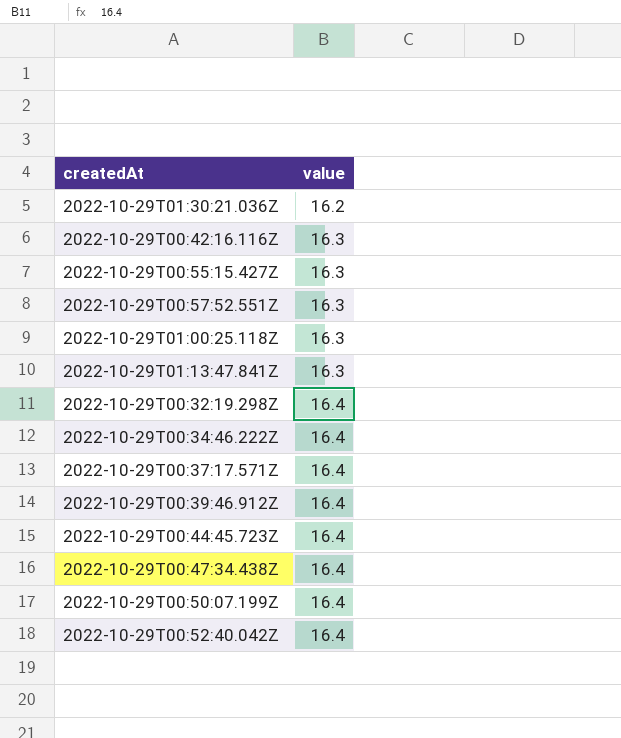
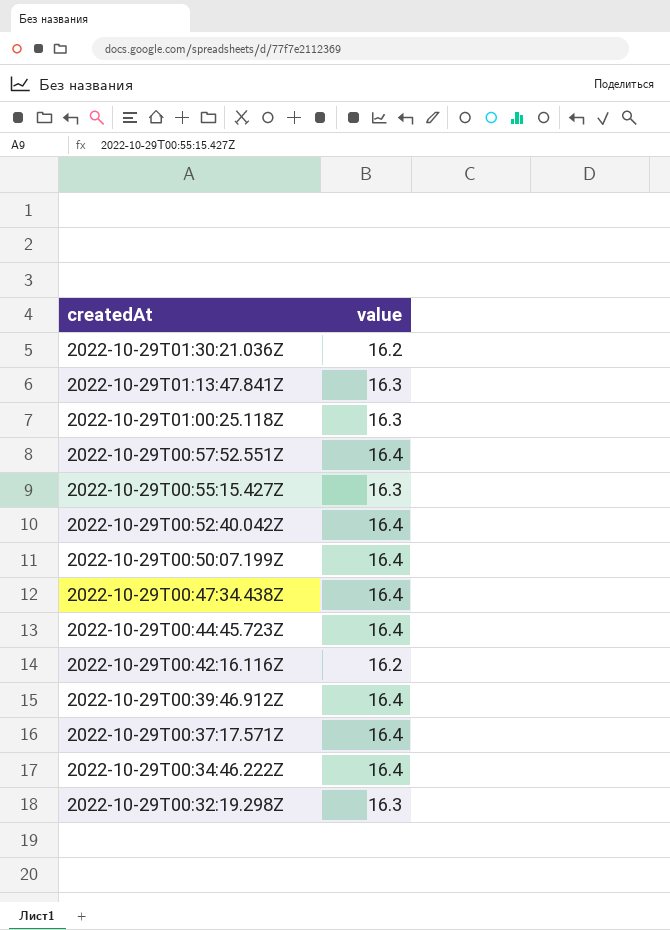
row order: value ascending -> createdAt descending
2022-10-29T00:57:52.551Z | value: 16.3 -> 16.4
2022-10-29T00:42:16.116Z | value: 16.3 -> 16.2
2022-10-29T00:32:19.298Z | value: 16.4 -> 16.3

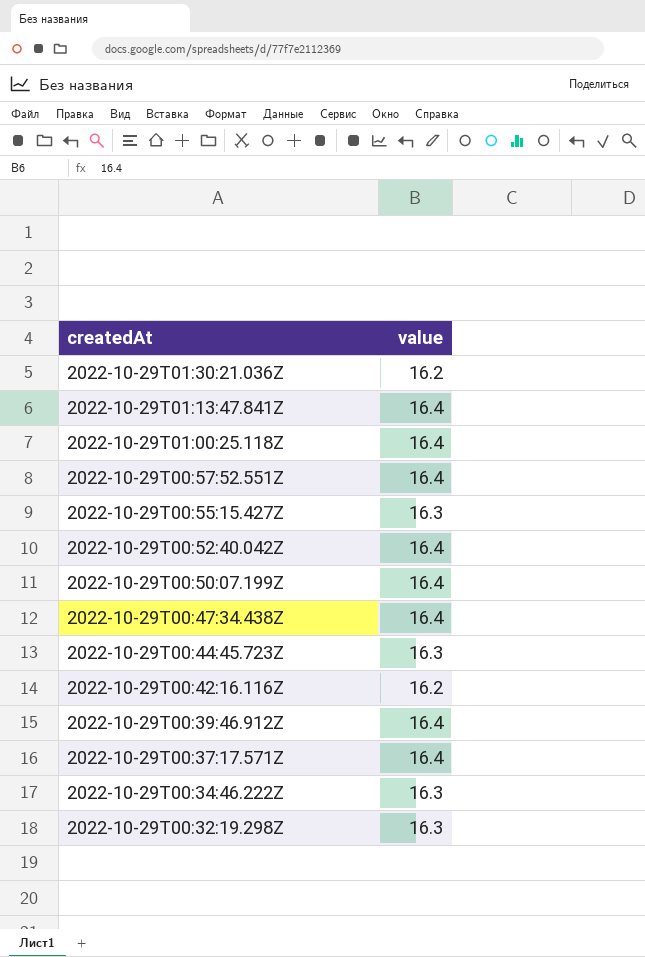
2022-10-29T01:13:47.841Z | value: 16.3 -> 16.4
2022-10-29T01:00:25.118Z | value: 16.3 -> 16.4
2022-10-29T00:44:45.723Z | value: 16.4 -> 16.3
2022-10-29T00:34:46.222Z | value: 16.4 -> 16.3

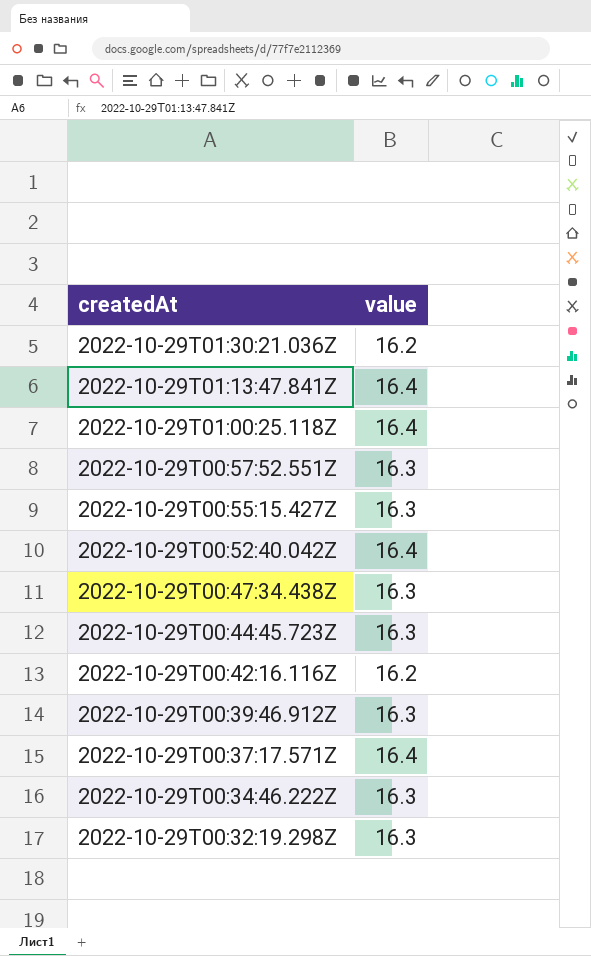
row 2022-10-29T00:50:07.199Z: 16.4 -> none
2022-10-29T00:57:52.551Z | value: 16.4 -> 16.3
2022-10-29T00:47:34.438Z | value: 16.4 -> 16.3
2022-10-29T00:39:46.912Z | value: 16.4 -> 16.3

